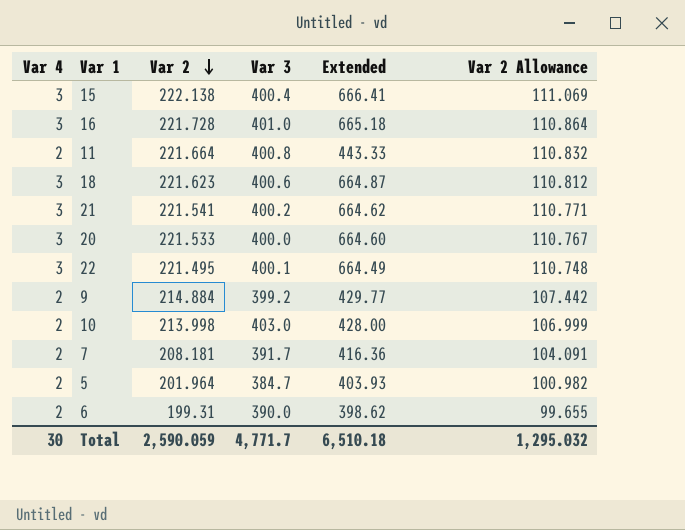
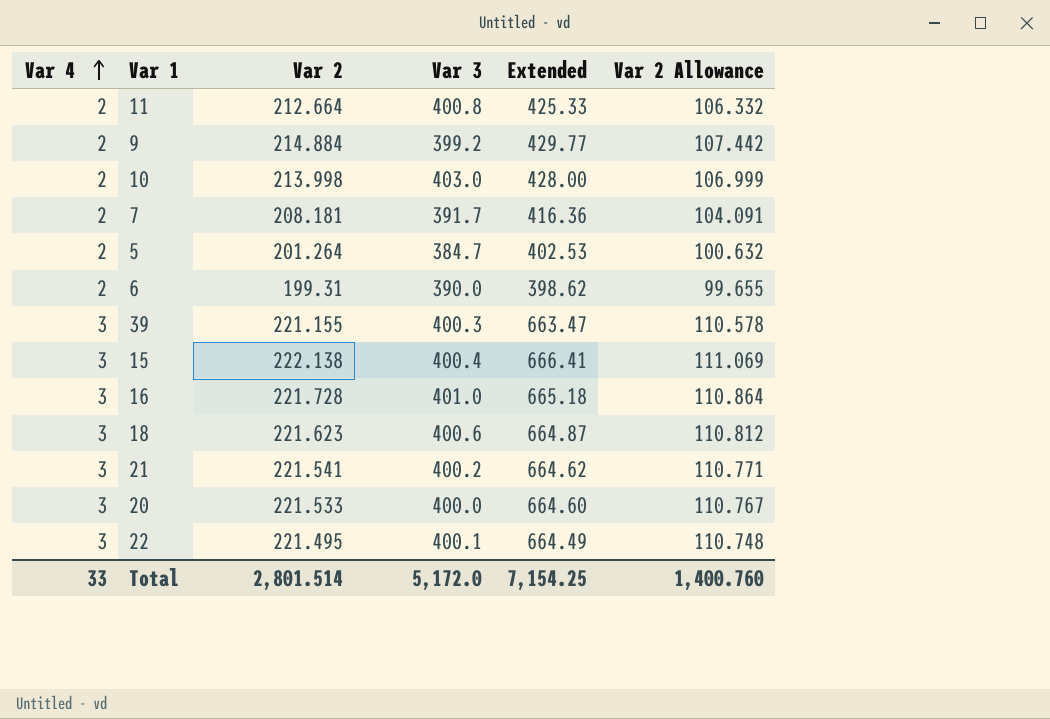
row order: Var 2 descending -> Var 4 ascending
11 | Var 2: 221.664 -> 212.664
11 | Extended: 443.33 -> 425.33
11 | Var 2 Allowance: 110.832 -> 106.332
5 | Var 2: 201.964 -> 201.264
5 | Extended: 403.93 -> 402.53
5 | Var 2 Allowance: 100.982 -> 100.632
row 39: none -> 3 | 221.155 | 400.3 | 663.47 | 110.578
Total | Var 4: 30 -> 33
Total | Var 2: 2,590.059 -> 2,801.514
Total | Var 3: 4,771.7 -> 5,172.0
Total | Extended: 6,510.18 -> 7,154.25
Total | Var 2 Allowance: 1,295.032 -> 1,400.760

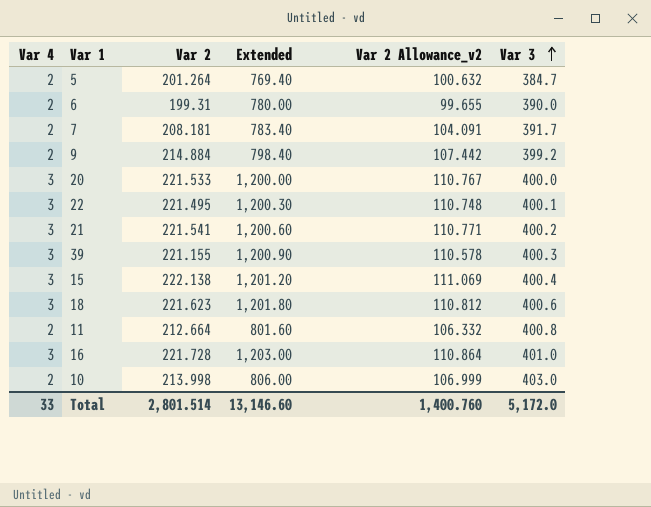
row order: Var 4 ascending -> Var 3 ascending
column Extended | formula: [Var 4] * [Var 2] -> [Var 4] * [Var 3]
column name: Var 2 Allowance -> Var 2 Allowance_v2
column Var 3 | position: 4 -> 6
Total | Extended: 7,154.25 -> 13,146.60

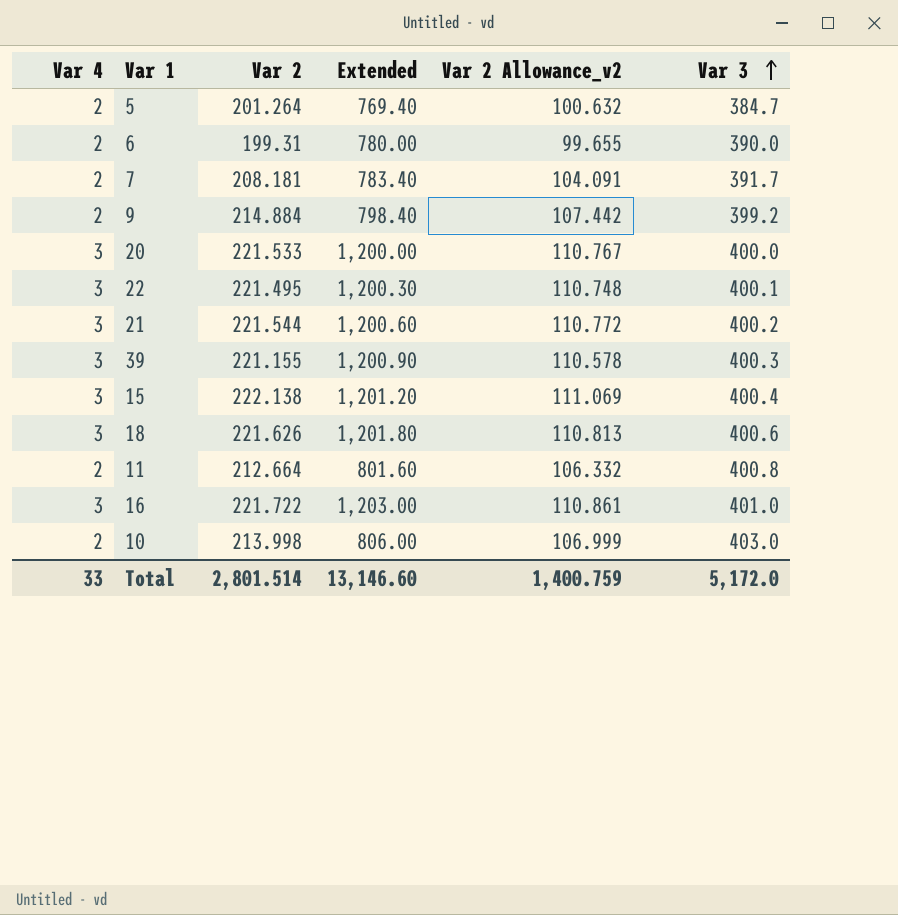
21 | Var 2: 221.541 -> 221.544
21 | Var 2 Allowance_v2: 110.771 -> 110.772
18 | Var 2: 221.623 -> 221.626
18 | Var 2 Allowance_v2: 110.812 -> 110.813
16 | Var 2: 221.728 -> 221.722
16 | Var 2 Allowance_v2: 110.864 -> 110.861
Total | Var 2 Allowance_v2: 1,400.760 -> 1,400.759

